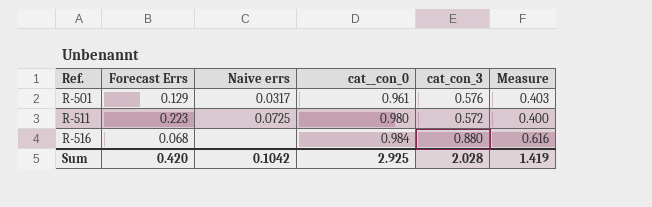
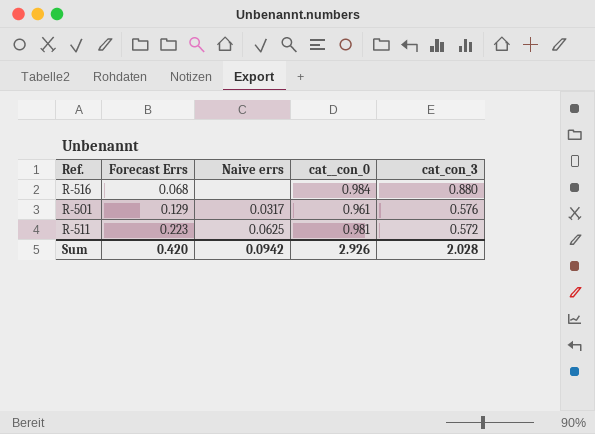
row order: Ref. ascending -> Forecast Errs ascending
column Measure | formula: [cat_con_3] * 0.7 -> none
R-511 | Naive errs: 0.0725 -> 0.0625
R-511 | cat__con_0: 0.980 -> 0.981
Sum | Naive errs: 0.1042 -> 0.0942
Sum | cat__con_0: 2.925 -> 2.926

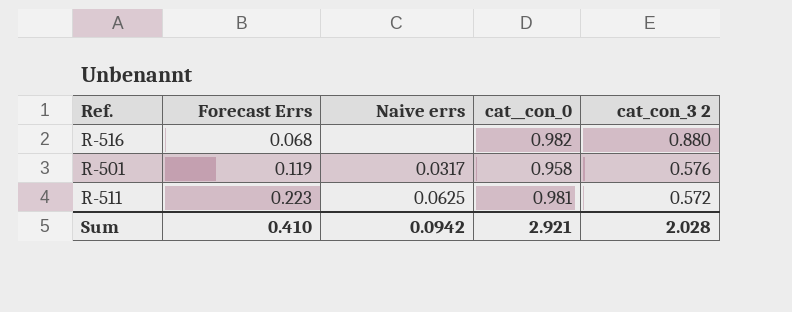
column name: cat_con_3 -> cat_con_3 2
R-516 | cat__con_0: 0.984 -> 0.982
R-501 | Forecast Errs: 0.129 -> 0.119
R-501 | cat__con_0: 0.961 -> 0.958
Sum | Forecast Errs: 0.420 -> 0.410
Sum | cat__con_0: 2.926 -> 2.921

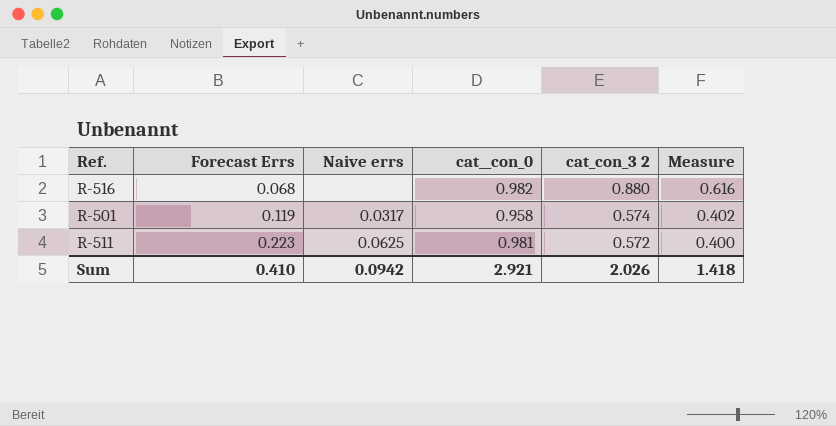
column Measure | formula: none -> [cat_con_3 2] * 0.7
R-501 | cat_con_3 2: 0.576 -> 0.574
Sum | cat_con_3 2: 2.028 -> 2.026

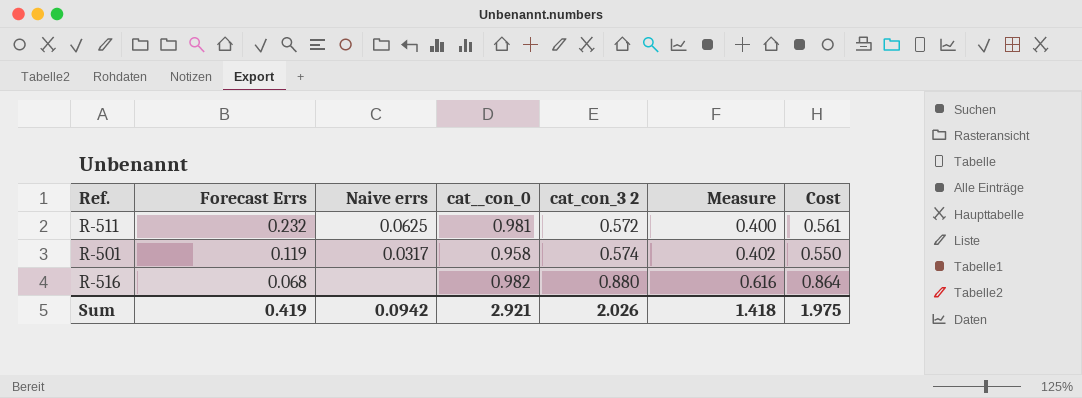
row order: Forecast Errs ascending -> Forecast Errs descending
column Cost | formula: none -> [cat__con_0] * [cat_con_3 2]
R-511 | Forecast Errs: 0.223 -> 0.232
Sum | Forecast Errs: 0.410 -> 0.419

